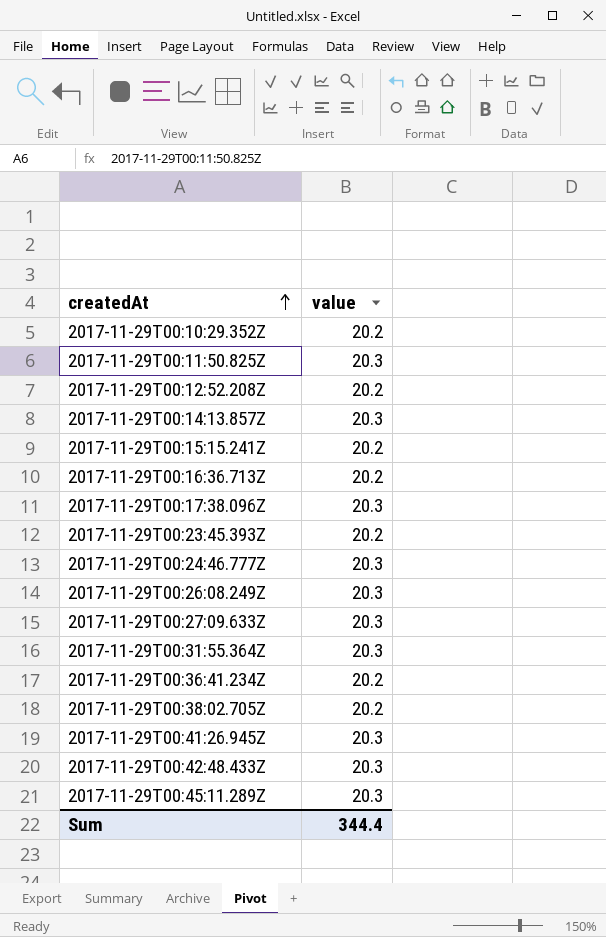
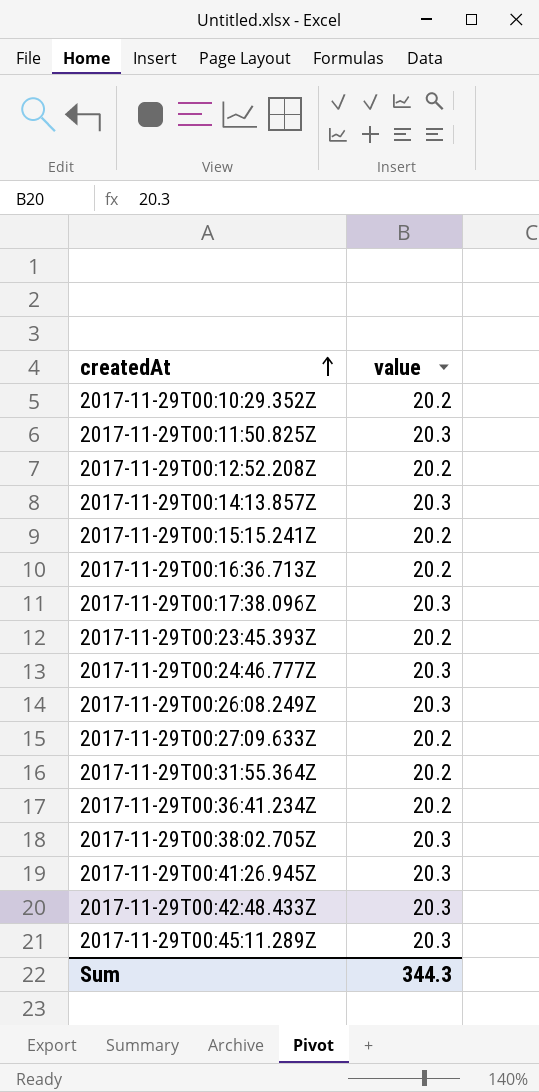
2017-11-29T00:27:09.633Z | value: 20.3 -> 20.2
2017-11-29T00:31:55.364Z | value: 20.3 -> 20.2
2017-11-29T00:38:02.705Z | value: 20.2 -> 20.3
Sum | value: 344.4 -> 344.3

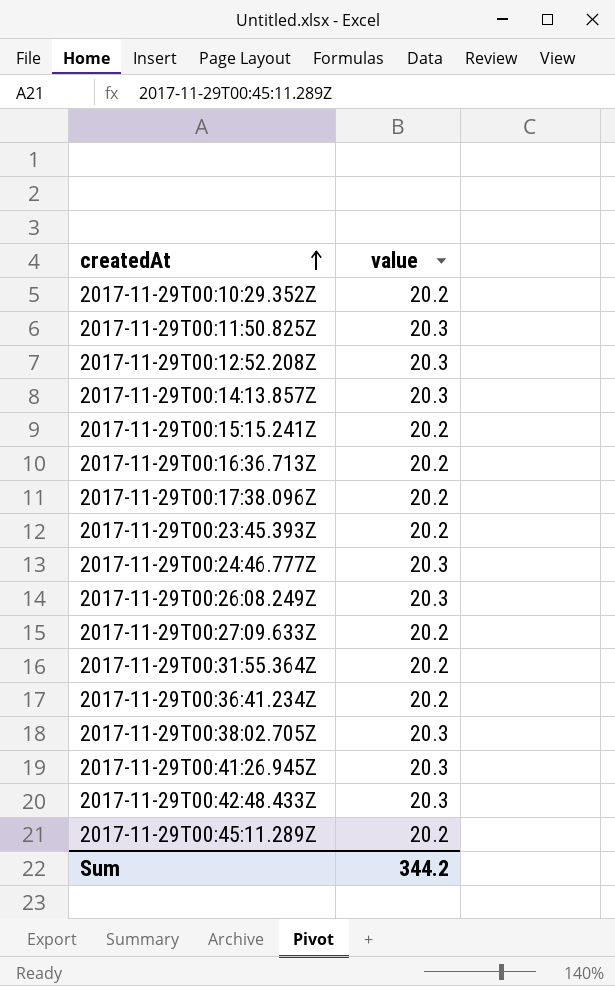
2017-11-29T00:12:52.208Z | value: 20.2 -> 20.3
2017-11-29T00:17:38.096Z | value: 20.3 -> 20.2
2017-11-29T00:45:11.289Z | value: 20.3 -> 20.2
Sum | value: 344.3 -> 344.2

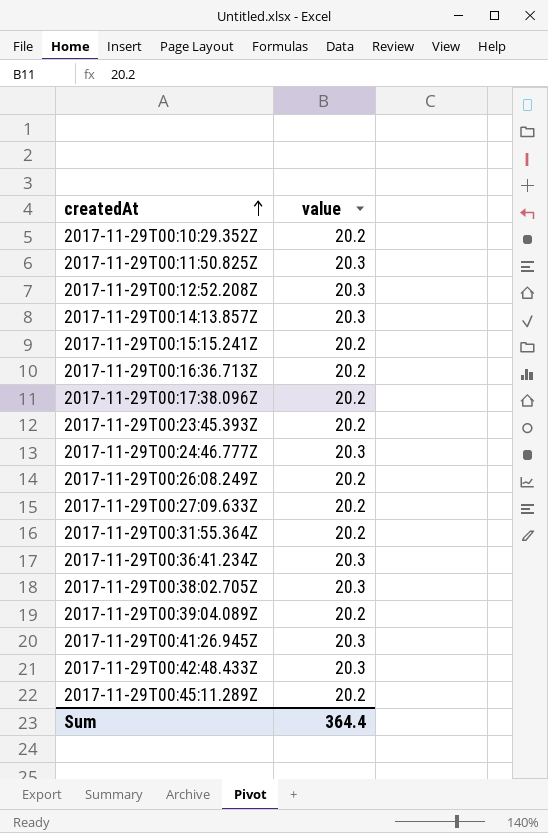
2017-11-29T00:26:08.249Z | value: 20.3 -> 20.2
2017-11-29T00:36:41.234Z | value: 20.2 -> 20.3
row 2017-11-29T00:39:04.089Z: none -> 20.2
Sum | value: 344.2 -> 364.4

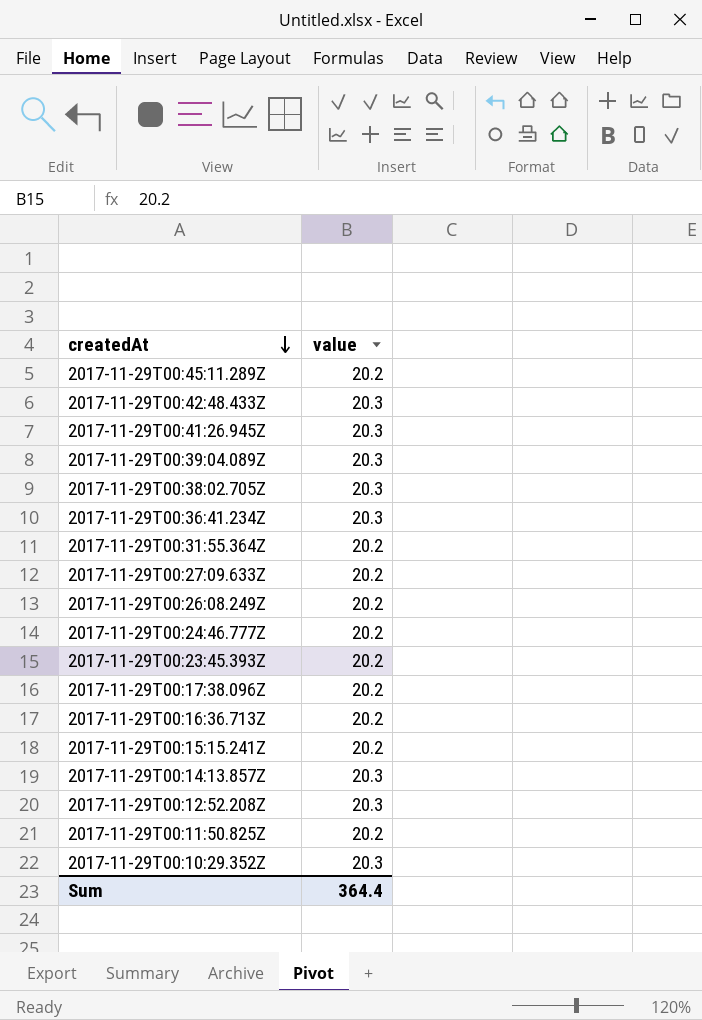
row order: createdAt ascending -> createdAt descending
2017-11-29T00:39:04.089Z | value: 20.2 -> 20.3
2017-11-29T00:24:46.777Z | value: 20.3 -> 20.2
2017-11-29T00:11:50.825Z | value: 20.3 -> 20.2
2017-11-29T00:10:29.352Z | value: 20.2 -> 20.3

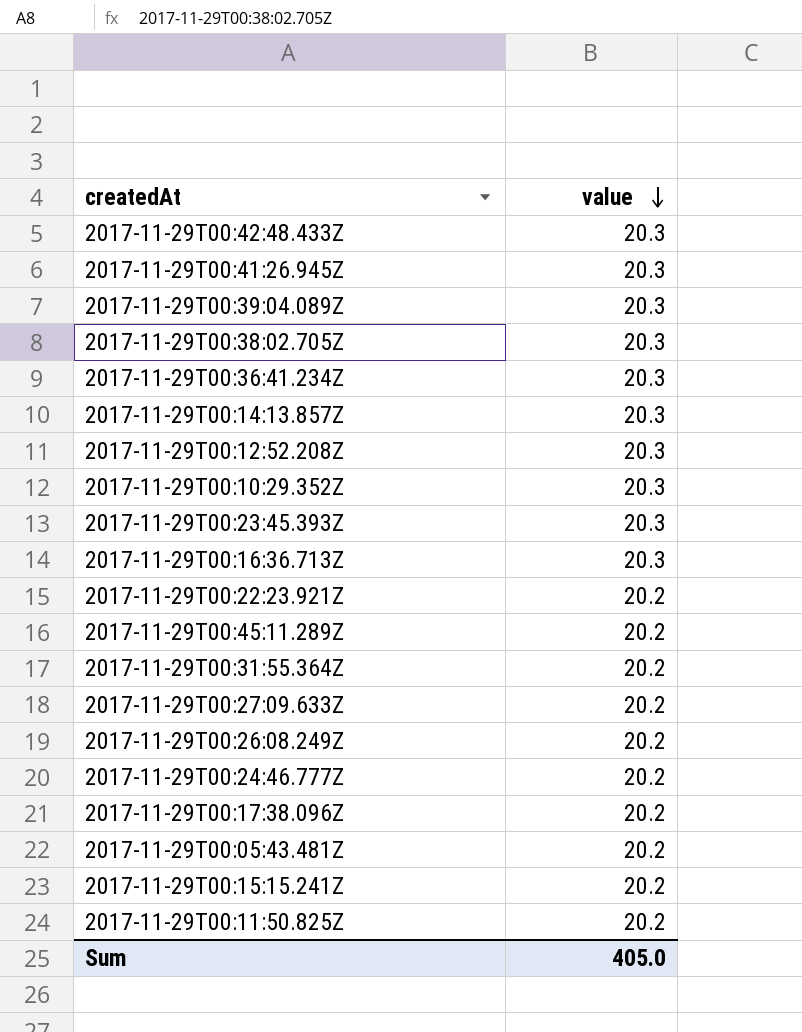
row order: createdAt descending -> value descending
2017-11-29T00:23:45.393Z | value: 20.2 -> 20.3
2017-11-29T00:16:36.713Z | value: 20.2 -> 20.3
row 2017-11-29T00:22:23.921Z: none -> 20.2
row 2017-11-29T00:05:43.481Z: none -> 20.2
Sum | value: 364.4 -> 405.0

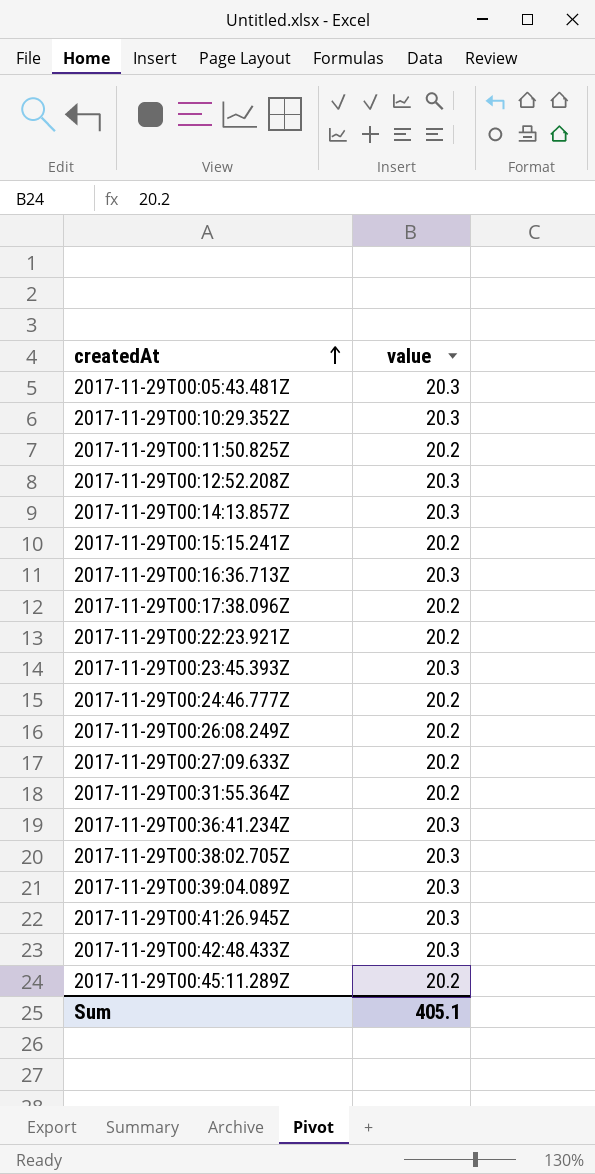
row order: value descending -> createdAt ascending
2017-11-29T00:05:43.481Z | value: 20.2 -> 20.3
Sum | value: 405.0 -> 405.1

